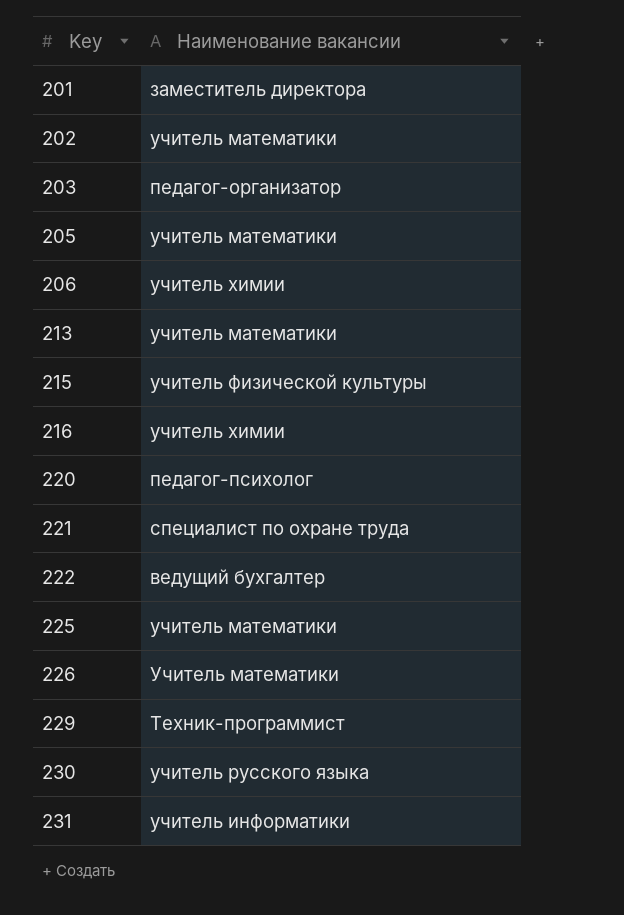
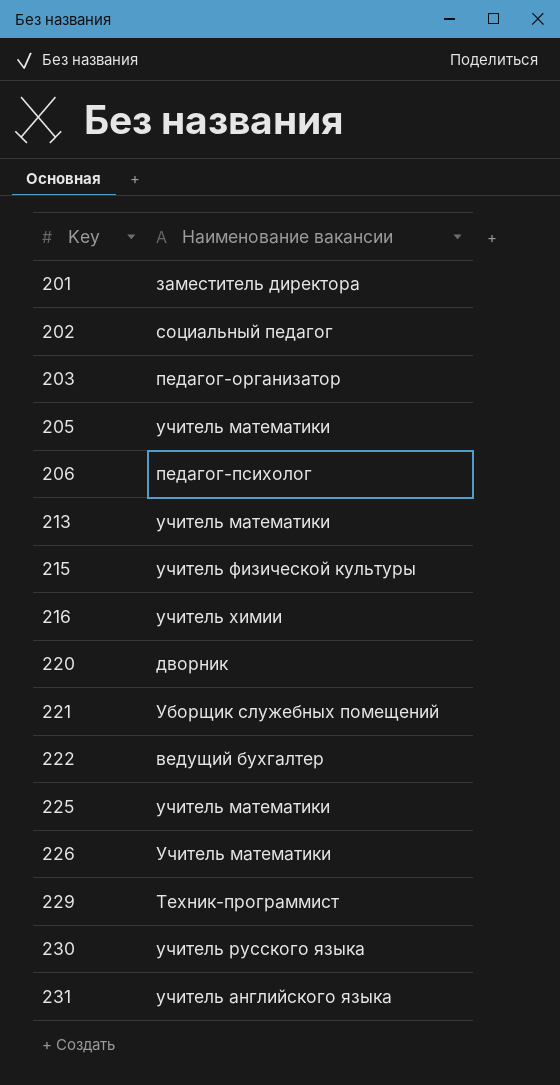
202 | Наименование вакансии: учитель математики -> социальный педагог
206 | Наименование вакансии: учитель химии -> педагог-психолог
220 | Наименование вакансии: педагог-психолог -> дворник
221 | Наименование вакансии: специалист по охране труда -> Уборщик служебных помещений
231 | Наименование вакансии: учитель информатики -> учитель английского языка

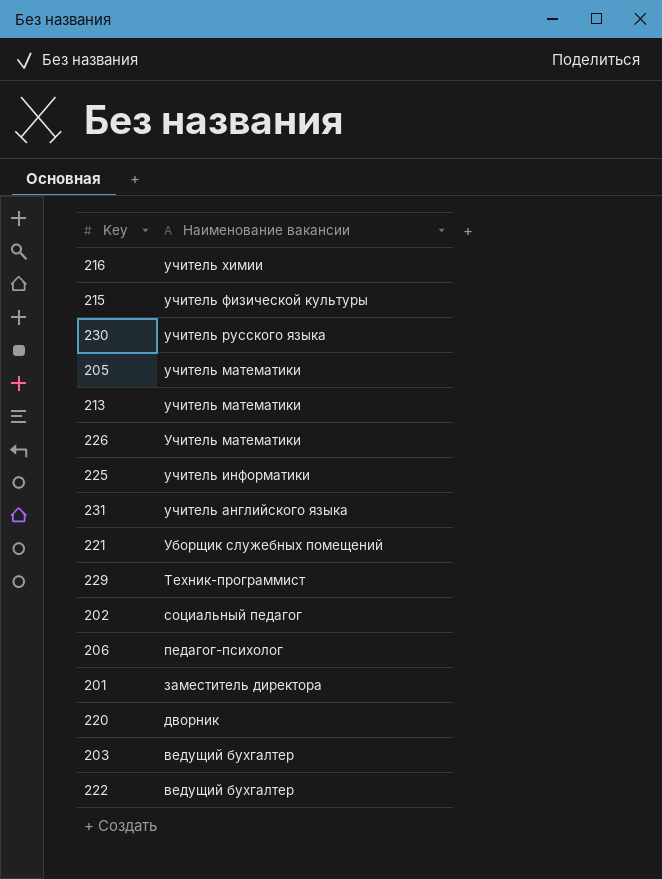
row order: Key ascending -> Наименование вакансии descending
225 | Наименование вакансии: учитель математики -> учитель информатики
203 | Наименование вакансии: педагог-организатор -> ведущий бухгалтер

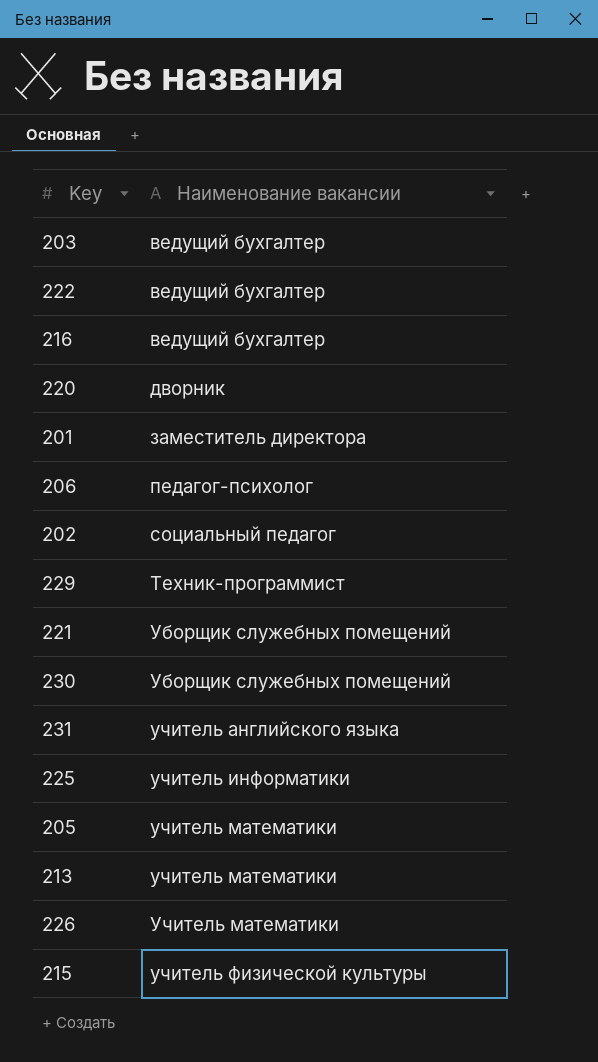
row order: Наименование вакансии descending -> Наименование вакансии ascending
216 | Наименование вакансии: учитель химии -> ведущий бухгалтер
230 | Наименование вакансии: учитель русского языка -> Уборщик служебных помещений

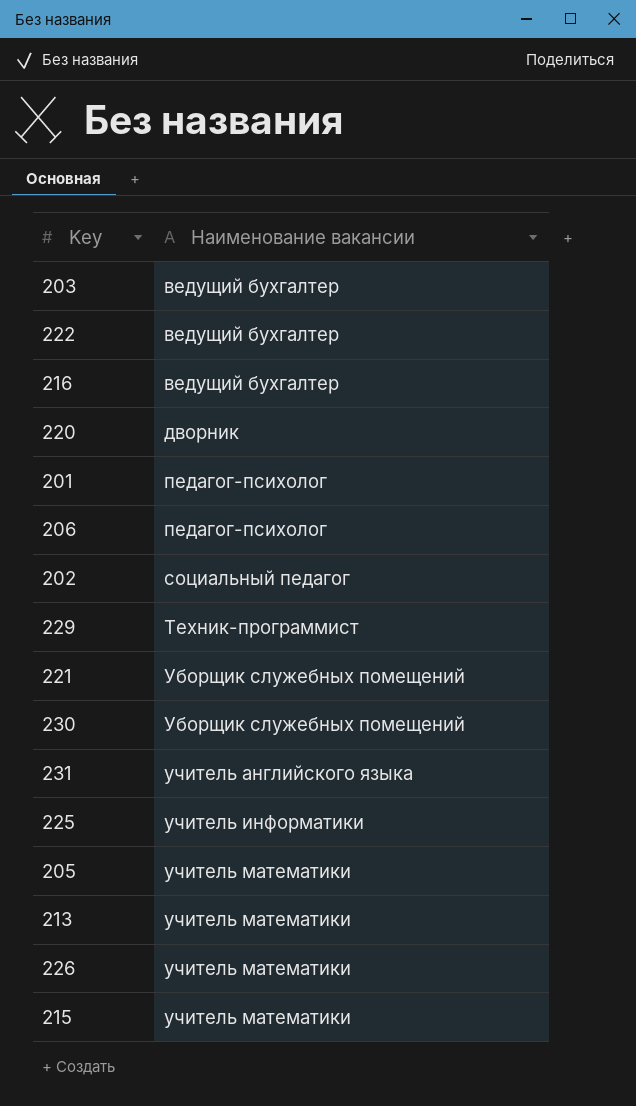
201 | Наименование вакансии: заместитель директора -> педагог-психолог
226 | Наименование вакансии: Учитель математики -> учитель математики
215 | Наименование вакансии: учитель физической культуры -> учитель математики

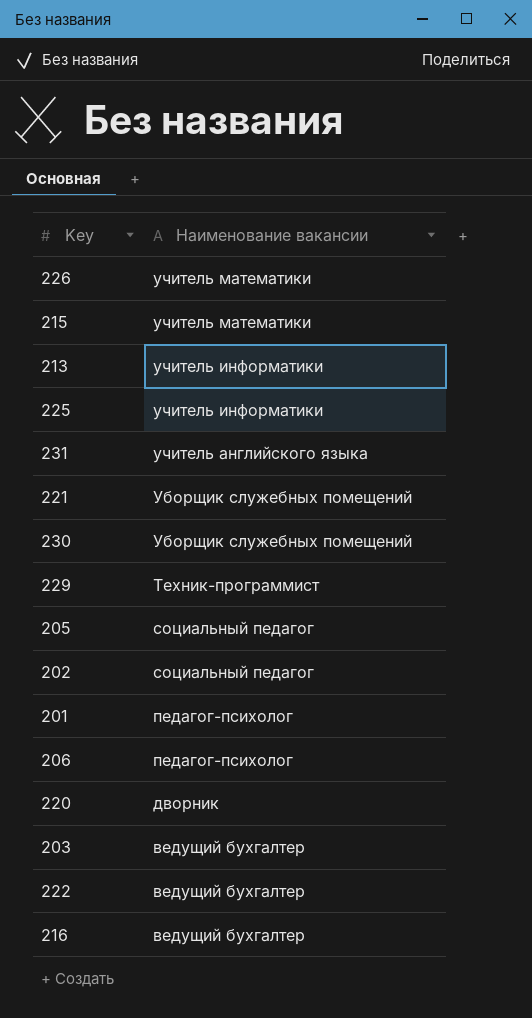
row order: Наименование вакансии ascending -> Наименование вакансии descending
213 | Наименование вакансии: учитель математики -> учитель информатики
205 | Наименование вакансии: учитель математики -> социальный педагог

